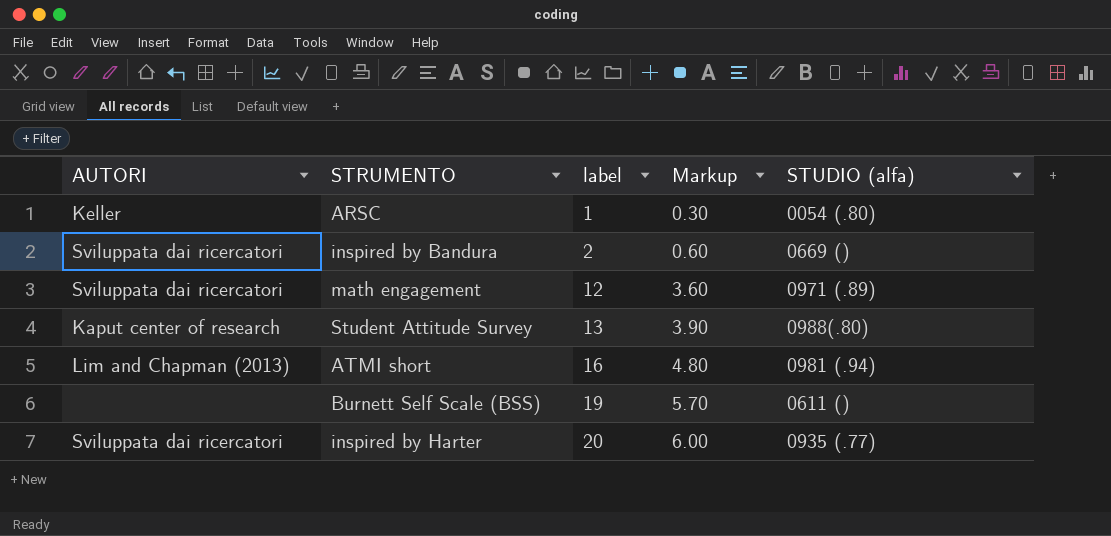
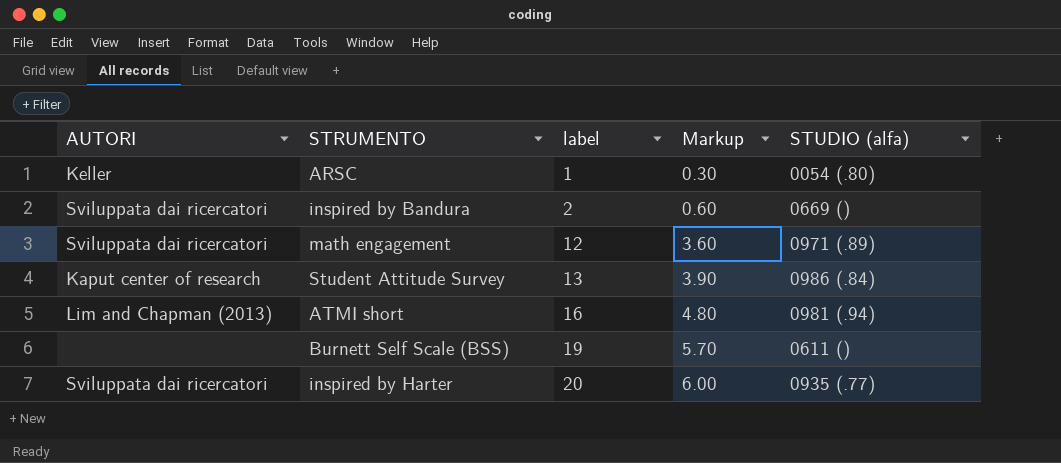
Student Attitude Survey | STUDIO (alfa): 0988(.80) -> 0986 (.84)

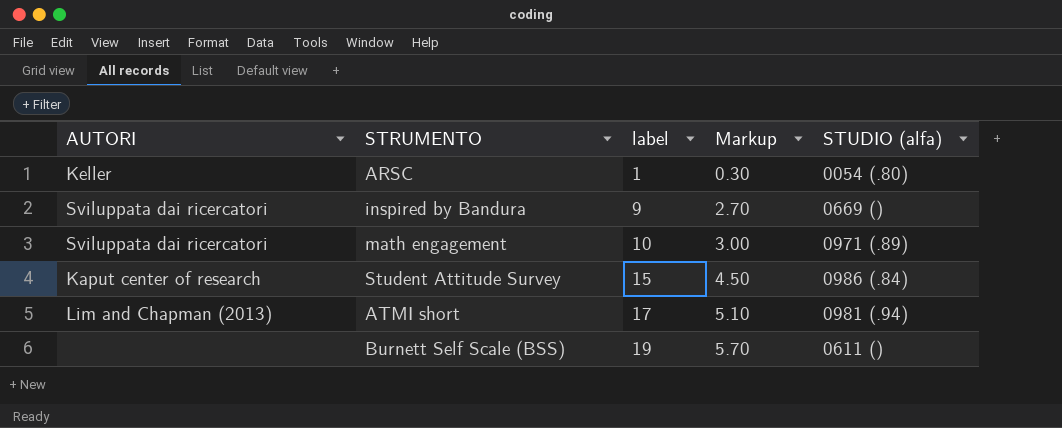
row inspired by Harter: Sviluppata dai ricercatori | 20 | 6.00 | 0935 (.77) -> none
inspired by Bandura | label: 2 -> 9
inspired by Bandura | Markup: 0.60 -> 2.70
math engagement | label: 12 -> 10
math engagement | Markup: 3.60 -> 3.00
Student Attitude Survey | label: 13 -> 15
Student Attitude Survey | Markup: 3.90 -> 4.50
ATMI short | label: 16 -> 17
ATMI short | Markup: 4.80 -> 5.10

